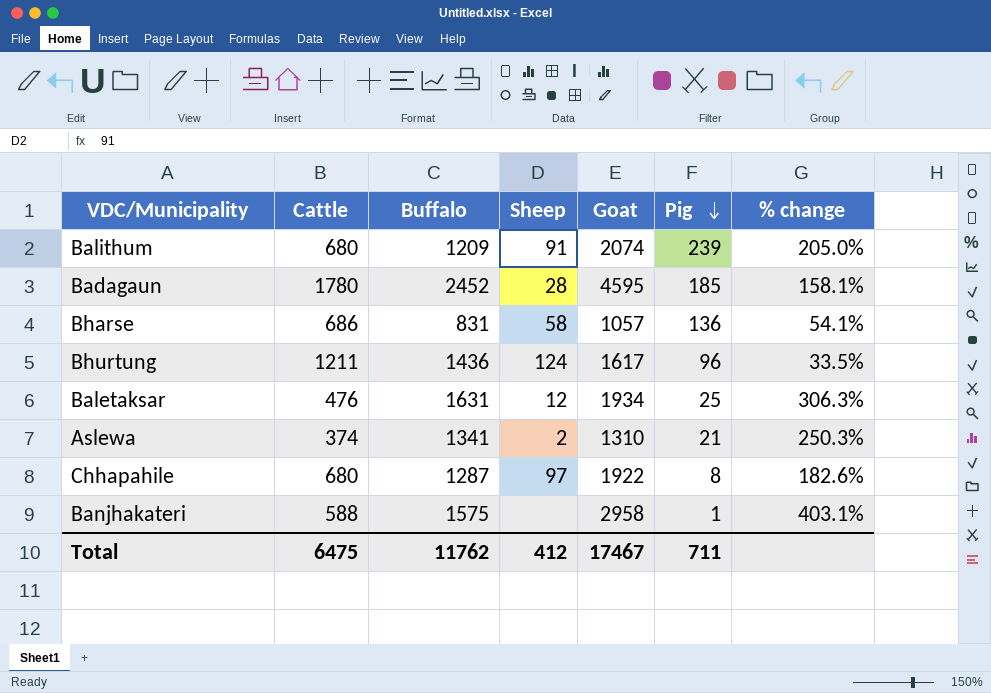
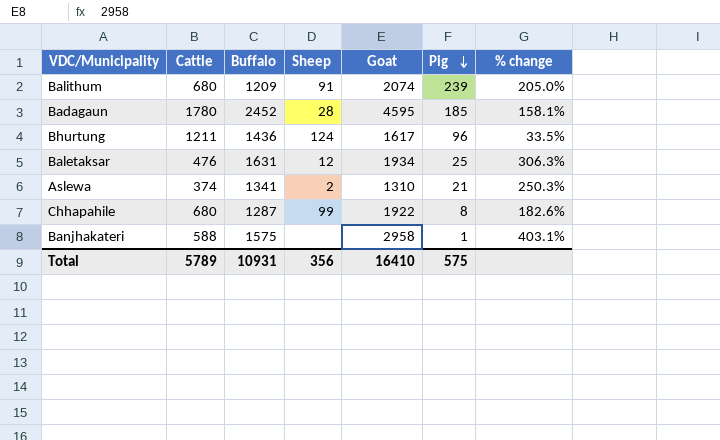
row Bharse: 686 | 831 | 58 | 1057 | 136 | 54.1% -> none
Chhapahile | Sheep: 97 -> 99
Total | Cattle: 6475 -> 5789
Total | Buffalo: 11762 -> 10931
Total | Sheep: 412 -> 356
Total | Goat: 17467 -> 16410
Total | Pig: 711 -> 575

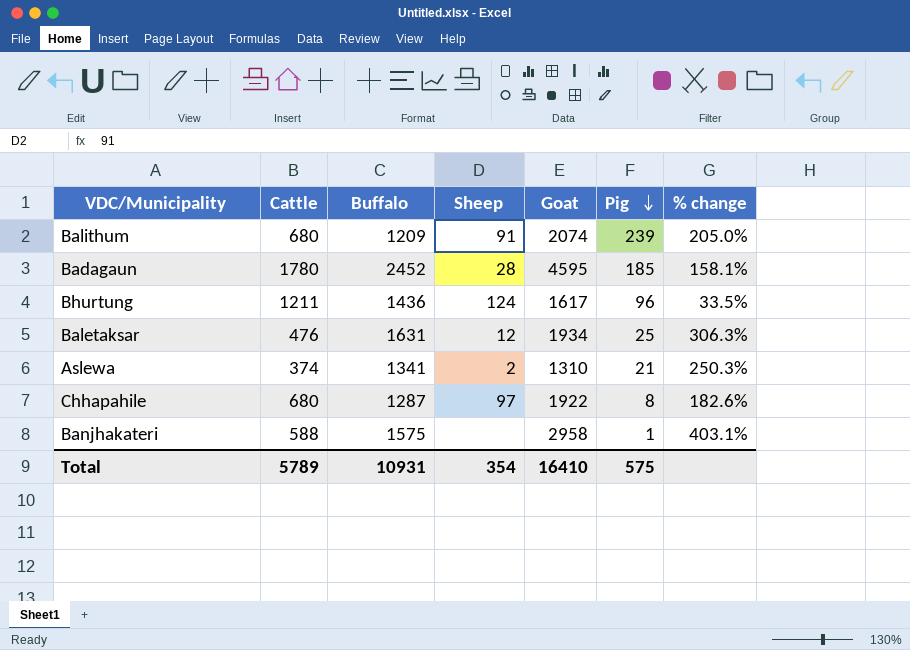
Chhapahile | Sheep: 99 -> 97
Total | Sheep: 356 -> 354

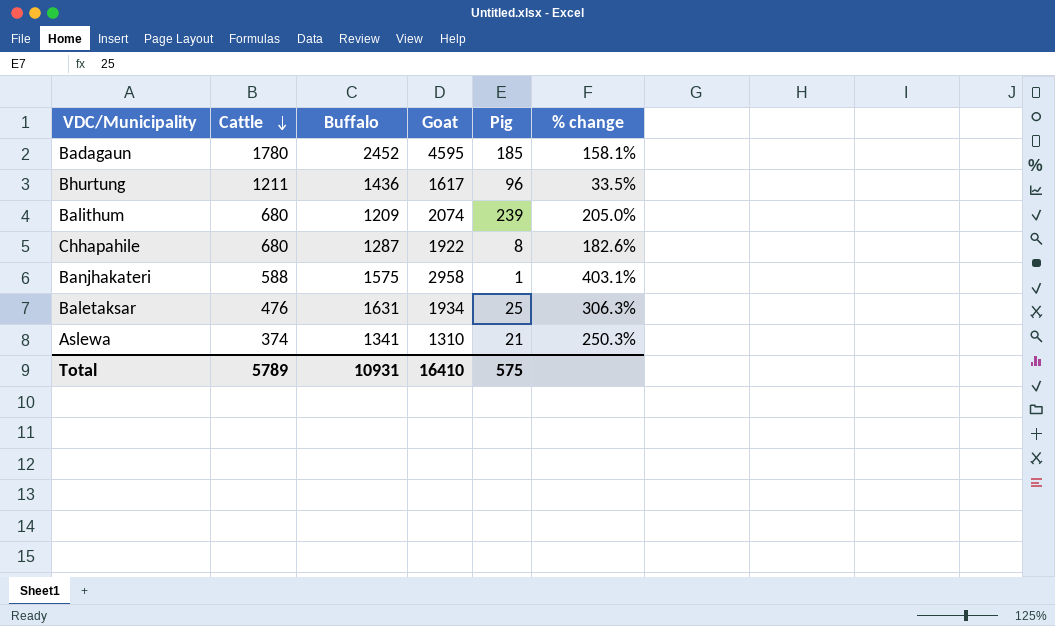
row order: Pig descending -> Cattle descending
column Sheep | position: 4 -> none

